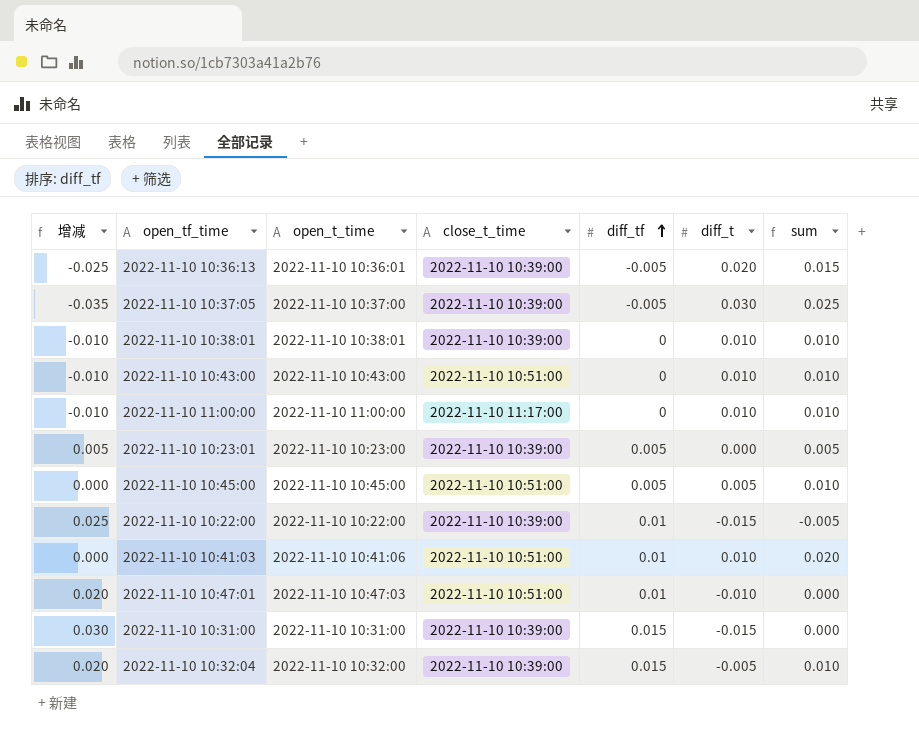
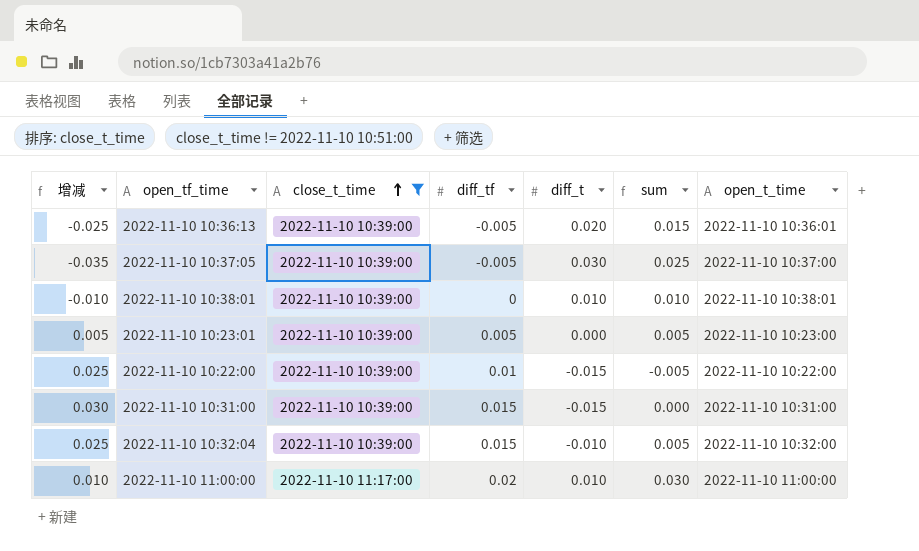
filter: none -> close_t_time != 2022-11-10 10:51:00
row order: diff_tf ascending -> close_t_time ascending
column open_t_time | position: 3 -> 7
2022-11-10 10:32:04 | 增减: 0.020 -> 0.025
2022-11-10 10:32:04 | diff_t: -0.005 -> -0.010
2022-11-10 10:32:04 | sum: 0.010 -> 0.005
2022-11-10 11:00:00 | 增减: -0.010 -> 0.010
2022-11-10 11:00:00 | diff_tf: 0 -> 0.02
2022-11-10 11:00:00 | sum: 0.010 -> 0.030

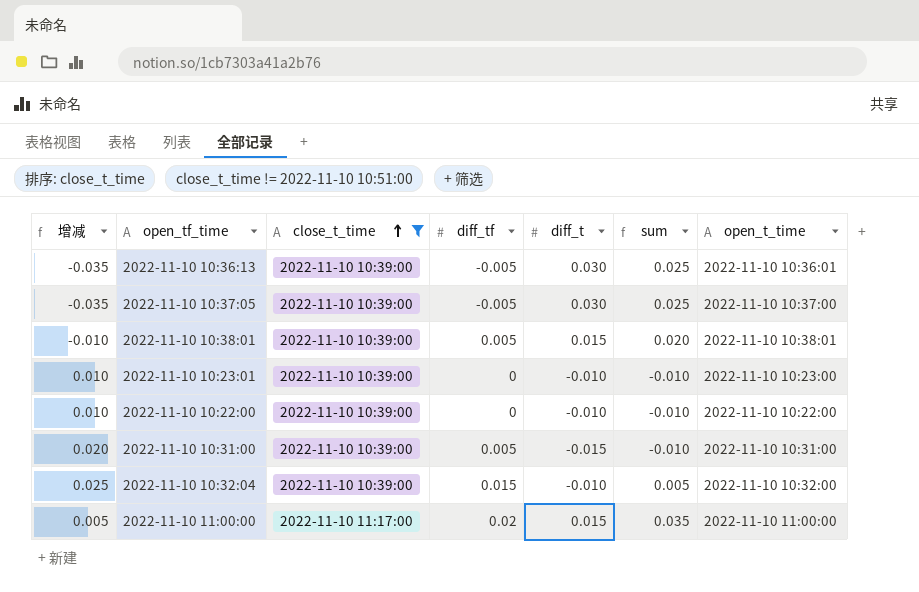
2022-11-10 10:36:13 | 增减: -0.025 -> -0.035
2022-11-10 10:36:13 | diff_t: 0.020 -> 0.030
2022-11-10 10:36:13 | sum: 0.015 -> 0.025
2022-11-10 10:38:01 | diff_tf: 0 -> 0.005
2022-11-10 10:38:01 | diff_t: 0.010 -> 0.015
2022-11-10 10:38:01 | sum: 0.010 -> 0.020
2022-11-10 10:23:01 | 增减: 0.005 -> 0.010
2022-11-10 10:23:01 | diff_tf: 0.005 -> 0
2022-11-10 10:23:01 | diff_t: 0.000 -> -0.010
2022-11-10 10:23:01 | sum: 0.005 -> -0.010
2022-11-10 10:22:00 | 增减: 0.025 -> 0.010
2022-11-10 10:22:00 | diff_tf: 0.01 -> 0
2022-11-10 10:22:00 | diff_t: -0.015 -> -0.010
2022-11-10 10:22:00 | sum: -0.005 -> -0.010
2022-11-10 10:31:00 | 增减: 0.030 -> 0.020
2022-11-10 10:31:00 | diff_tf: 0.015 -> 0.005
2022-11-10 10:31:00 | sum: 0.000 -> -0.010
2022-11-10 11:00:00 | 增减: 0.010 -> 0.005
2022-11-10 11:00:00 | diff_t: 0.010 -> 0.015
2022-11-10 11:00:00 | sum: 0.030 -> 0.035

